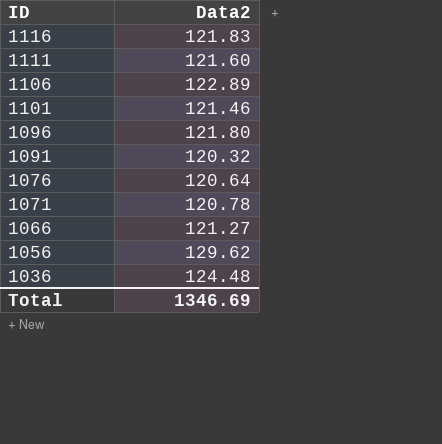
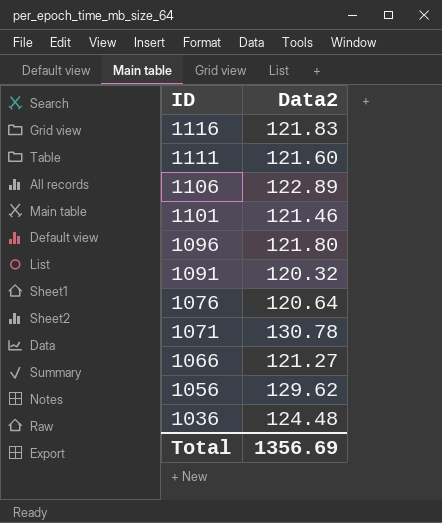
1071 | Data2: 120.78 -> 130.78
Total | Data2: 1346.69 -> 1356.69

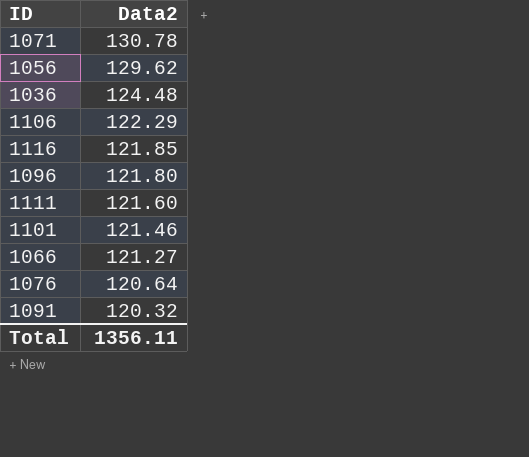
row order: ID descending -> Data2 descending
1106 | Data2: 122.89 -> 122.29
1116 | Data2: 121.83 -> 121.85
Total | Data2: 1356.69 -> 1356.11

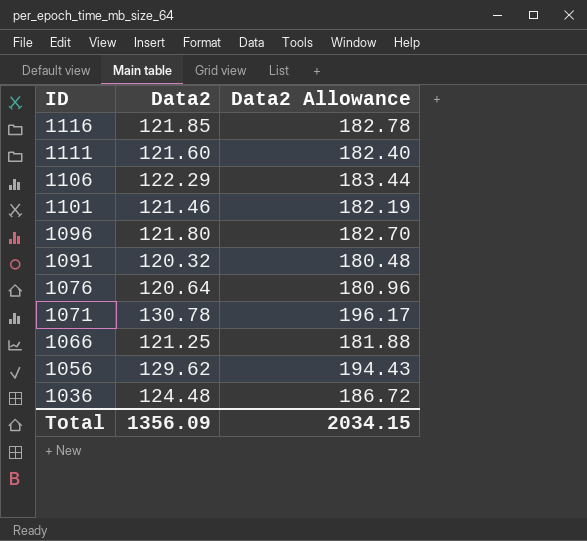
row order: Data2 descending -> ID descending
column Data2 Allowance | formula: none -> [Data2] * 1.5
1066 | Data2: 121.27 -> 121.25
Total | Data2: 1356.11 -> 1356.09

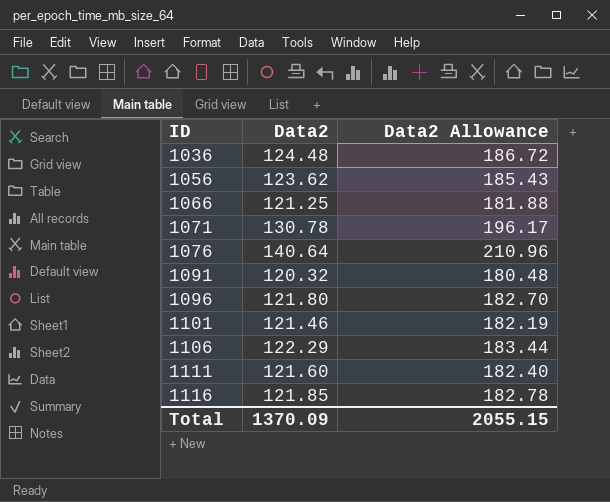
row order: ID descending -> ID ascending
1056 | Data2: 129.62 -> 123.62
1056 | Data2 Allowance: 194.43 -> 185.43
1076 | Data2: 120.64 -> 140.64
1076 | Data2 Allowance: 180.96 -> 210.96
Total | Data2: 1356.09 -> 1370.09
Total | Data2 Allowance: 2034.15 -> 2055.15

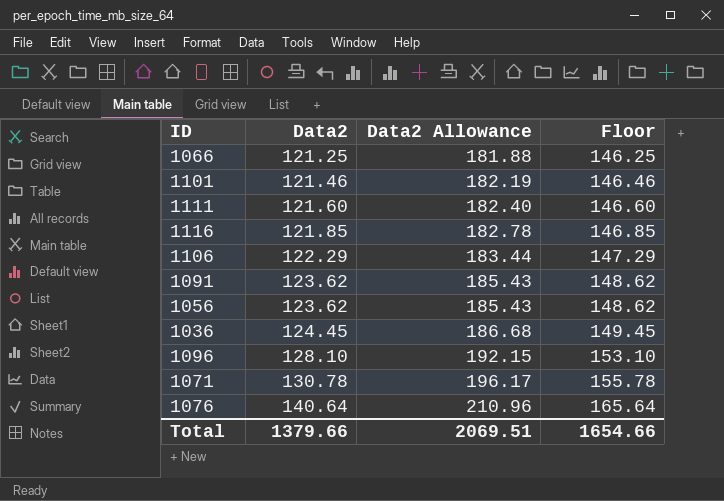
row order: ID ascending -> Data2 ascending
column Floor | formula: none -> [Data2] + 25
1091 | Data2: 120.32 -> 123.62
1091 | Data2 Allowance: 180.48 -> 185.43
1036 | Data2: 124.48 -> 124.45
1036 | Data2 Allowance: 186.72 -> 186.68
1096 | Data2: 121.80 -> 128.10
1096 | Data2 Allowance: 182.70 -> 192.15
Total | Data2: 1370.09 -> 1379.66
Total | Data2 Allowance: 2055.15 -> 2069.51

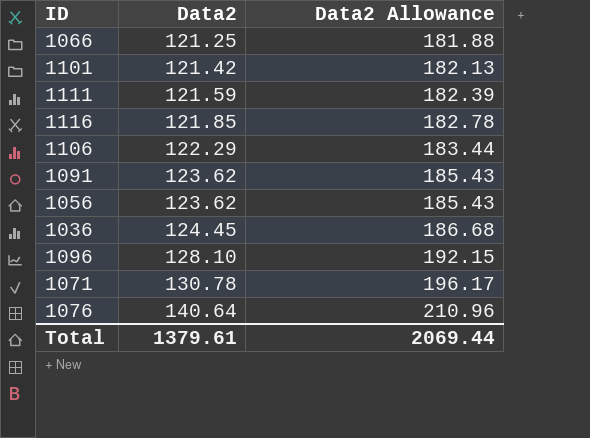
column Floor | formula: [Data2] + 25 -> none
1101 | Data2: 121.46 -> 121.42
1101 | Data2 Allowance: 182.19 -> 182.13
1111 | Data2: 121.60 -> 121.59
1111 | Data2 Allowance: 182.40 -> 182.39
Total | Data2: 1379.66 -> 1379.61
Total | Data2 Allowance: 2069.51 -> 2069.44

